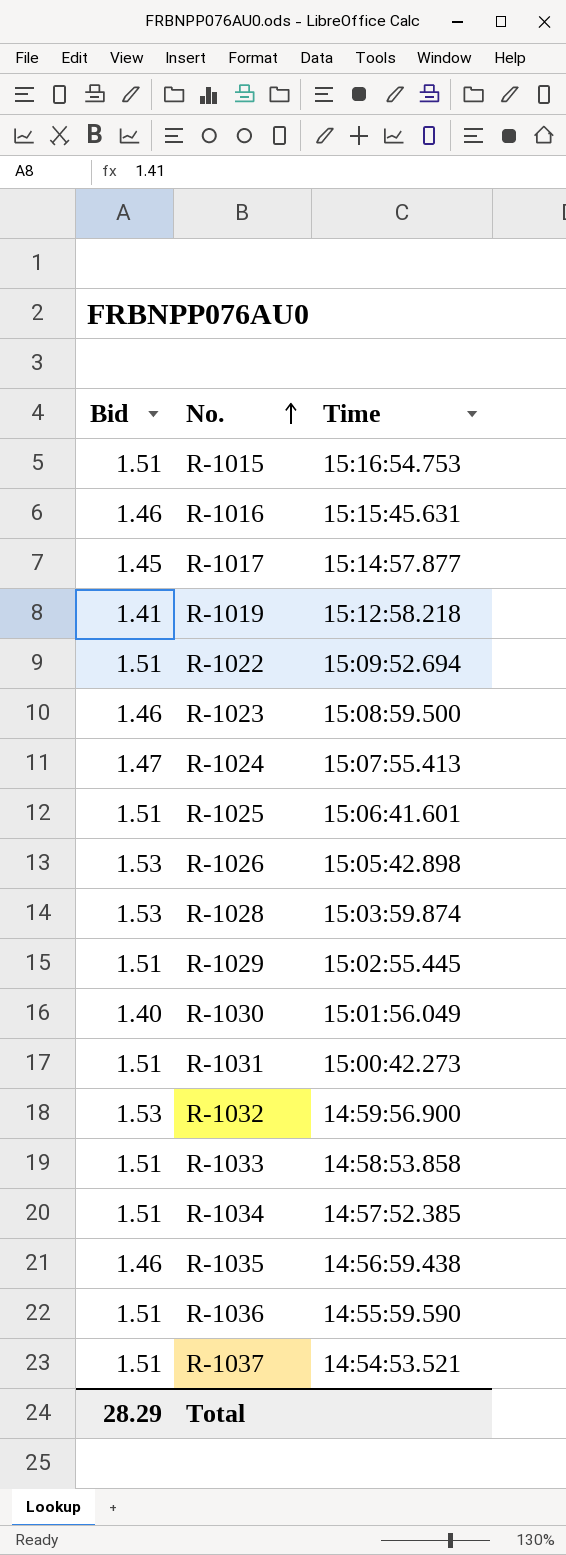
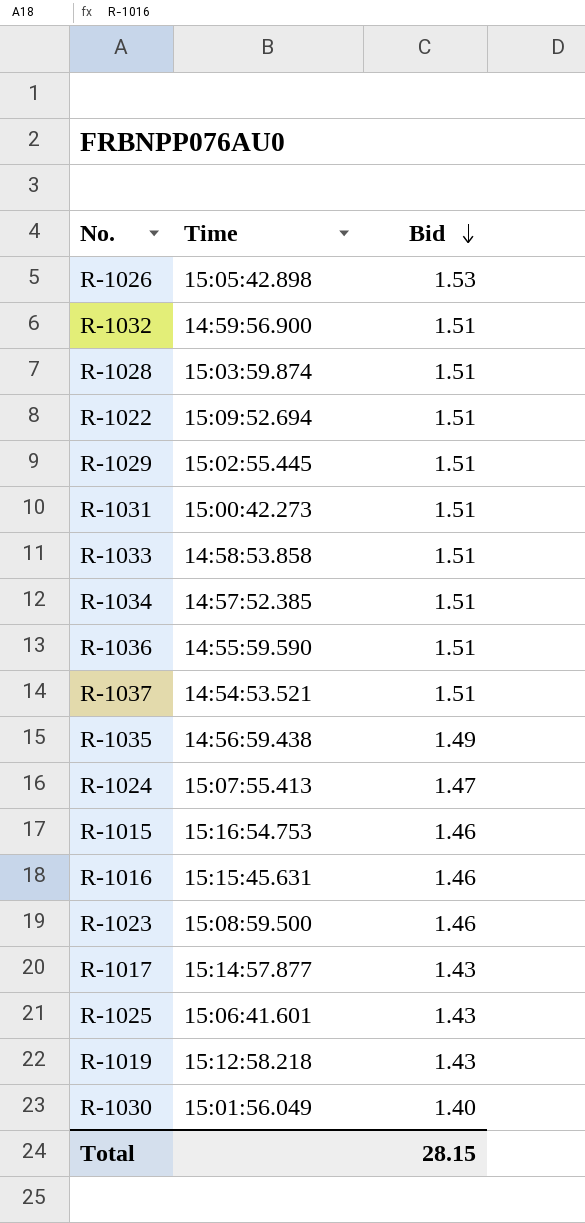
row order: No. ascending -> Bid descending
column Bid | position: 1 -> 3
R-1032 | Bid: 1.53 -> 1.51
R-1028 | Bid: 1.53 -> 1.51
R-1035 | Bid: 1.46 -> 1.49
R-1015 | Bid: 1.51 -> 1.46
R-1017 | Bid: 1.45 -> 1.43
R-1025 | Bid: 1.51 -> 1.43
R-1019 | Bid: 1.41 -> 1.43
Total | Bid: 28.29 -> 28.15

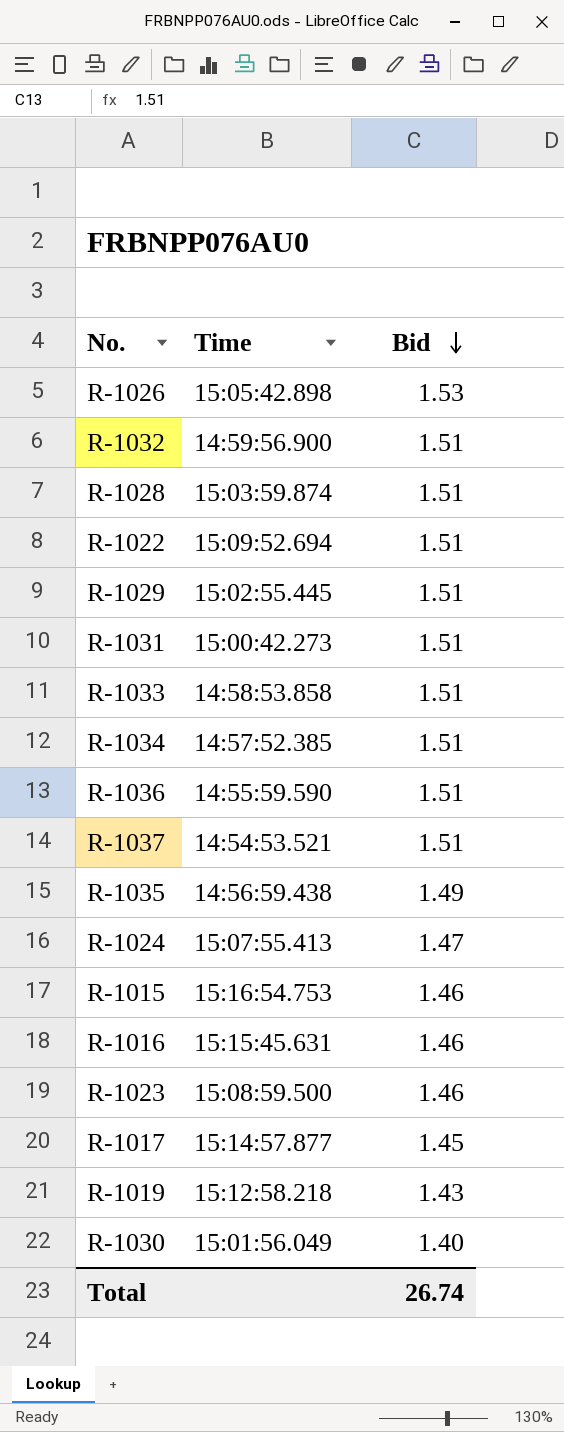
row R-1025: 15:06:41.601 | 1.43 -> none
R-1017 | Bid: 1.43 -> 1.45
Total | Bid: 28.15 -> 26.74

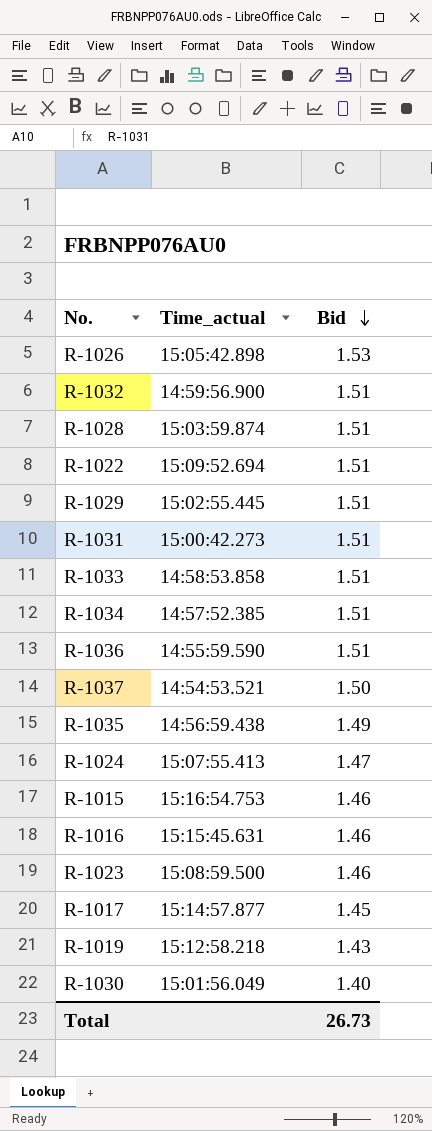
column name: Time -> Time_actual
R-1037 | Bid: 1.51 -> 1.50
Total | Bid: 26.74 -> 26.73

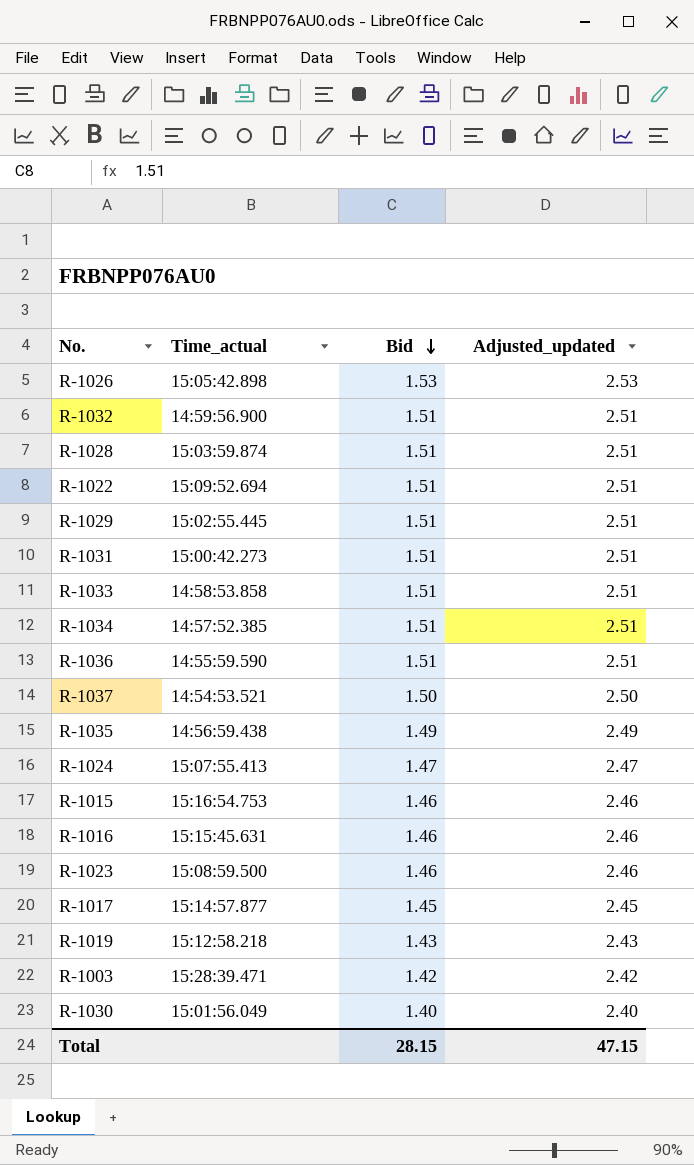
column Adjusted_updated | formula: none -> [Bid] + 1
row R-1003: none -> 15:28:39.471 | 1.42 | 2.42
Total | Bid: 26.73 -> 28.15

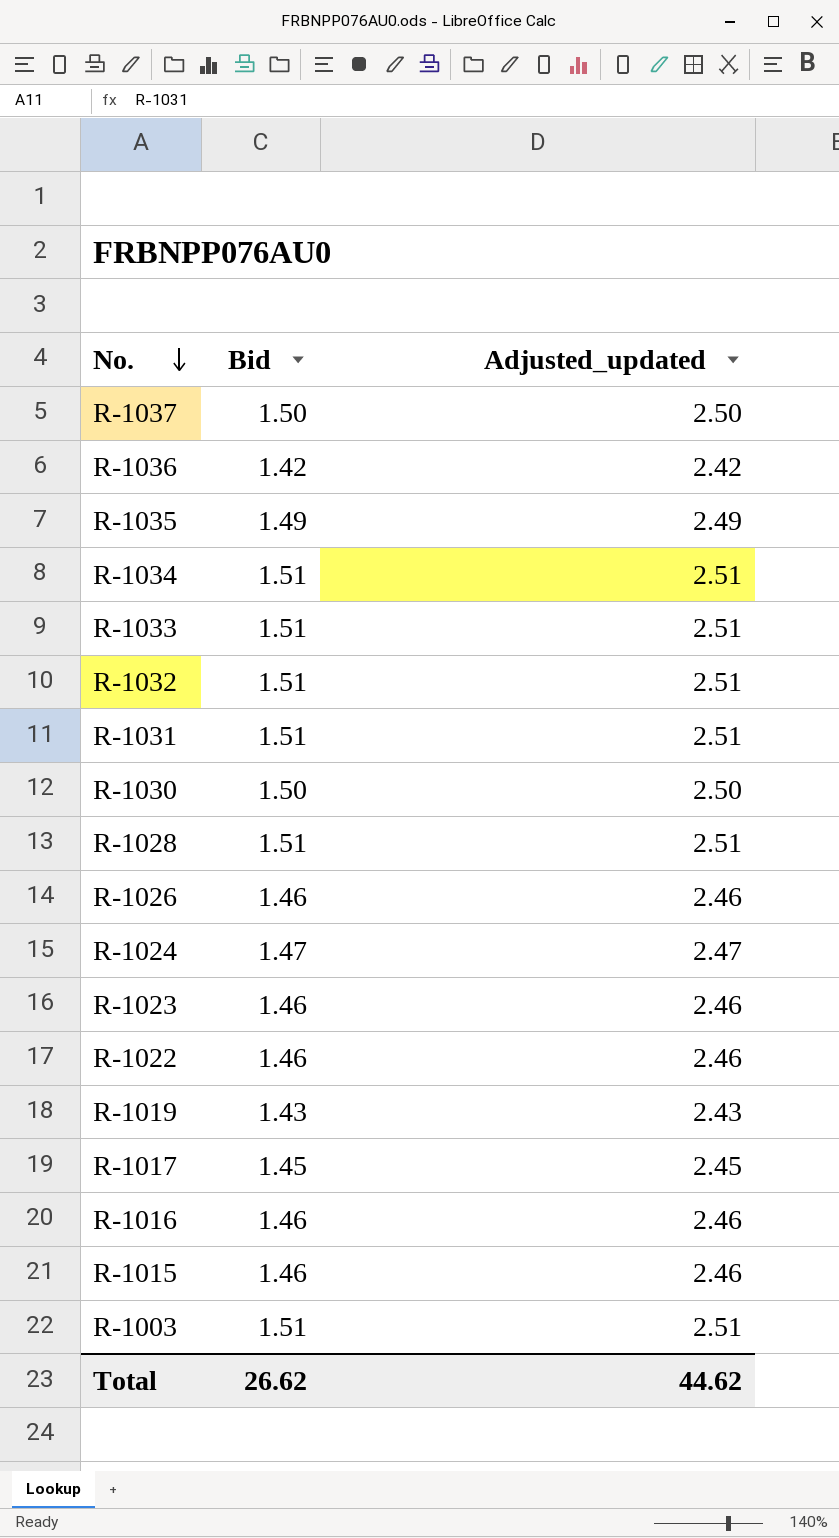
row order: Bid descending -> No. descending
column Time_actual | position: 2 -> none
row R-1029: 15:02:55.445 | 1.51 | 2.51 -> none
R-1036 | Bid: 1.51 -> 1.42
R-1036 | Adjusted_updated: 2.51 -> 2.42
R-1030 | Bid: 1.40 -> 1.50
R-1030 | Adjusted_updated: 2.40 -> 2.50
R-1026 | Bid: 1.53 -> 1.46
R-1026 | Adjusted_updated: 2.53 -> 2.46
R-1022 | Bid: 1.51 -> 1.46
R-1022 | Adjusted_updated: 2.51 -> 2.46
R-1003 | Bid: 1.42 -> 1.51
R-1003 | Adjusted_updated: 2.42 -> 2.51
Total | Bid: 28.15 -> 26.62
Total | Adjusted_updated: 47.15 -> 44.62

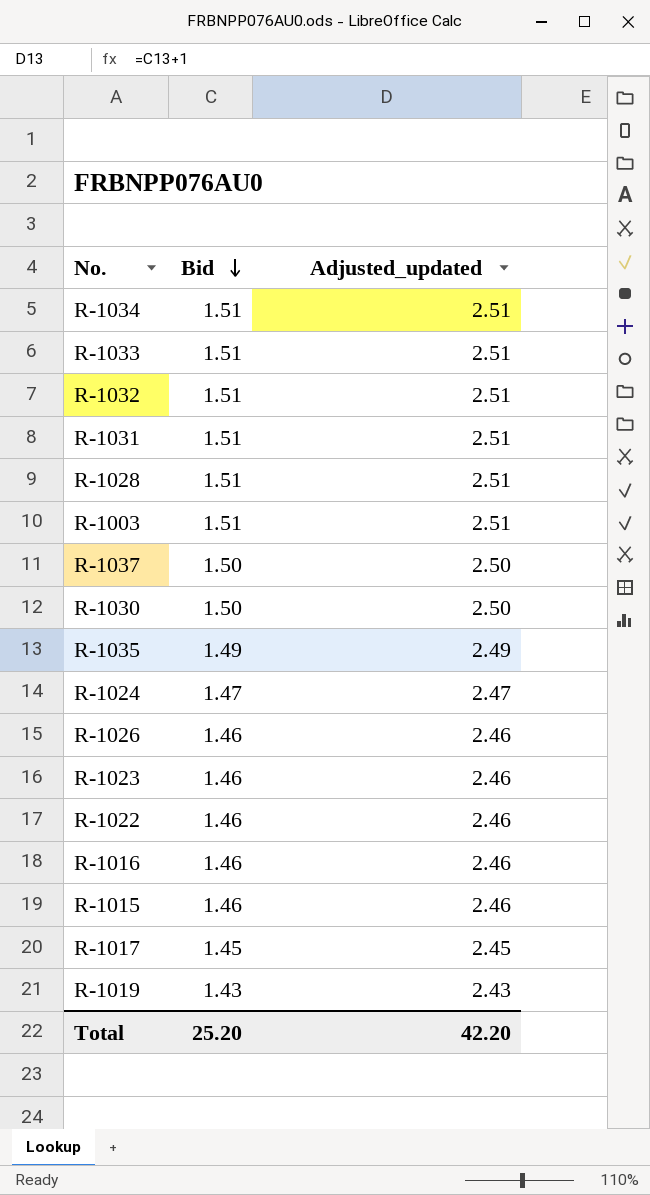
row order: No. descending -> Bid descending
row R-1036: 1.42 | 2.42 -> none
Total | Bid: 26.62 -> 25.20
Total | Adjusted_updated: 44.62 -> 42.20

